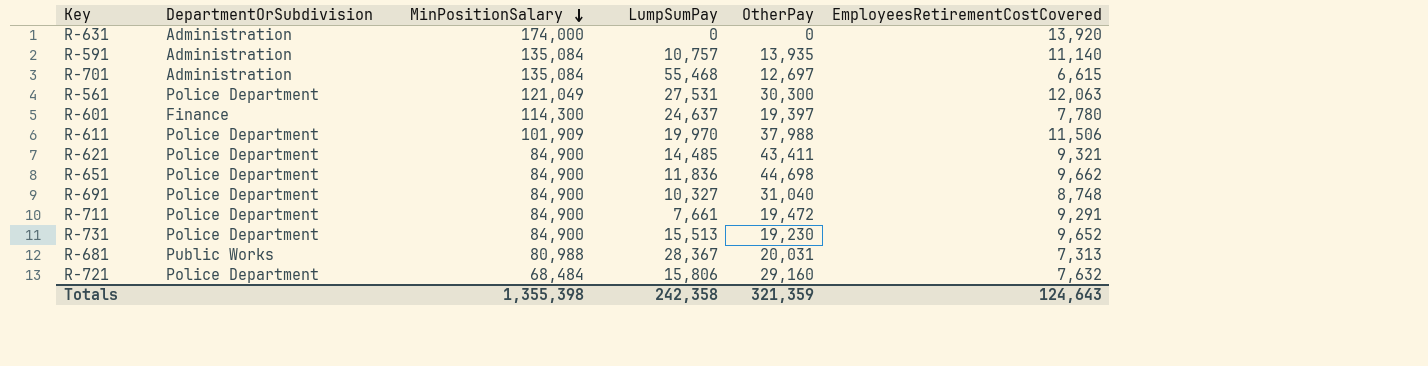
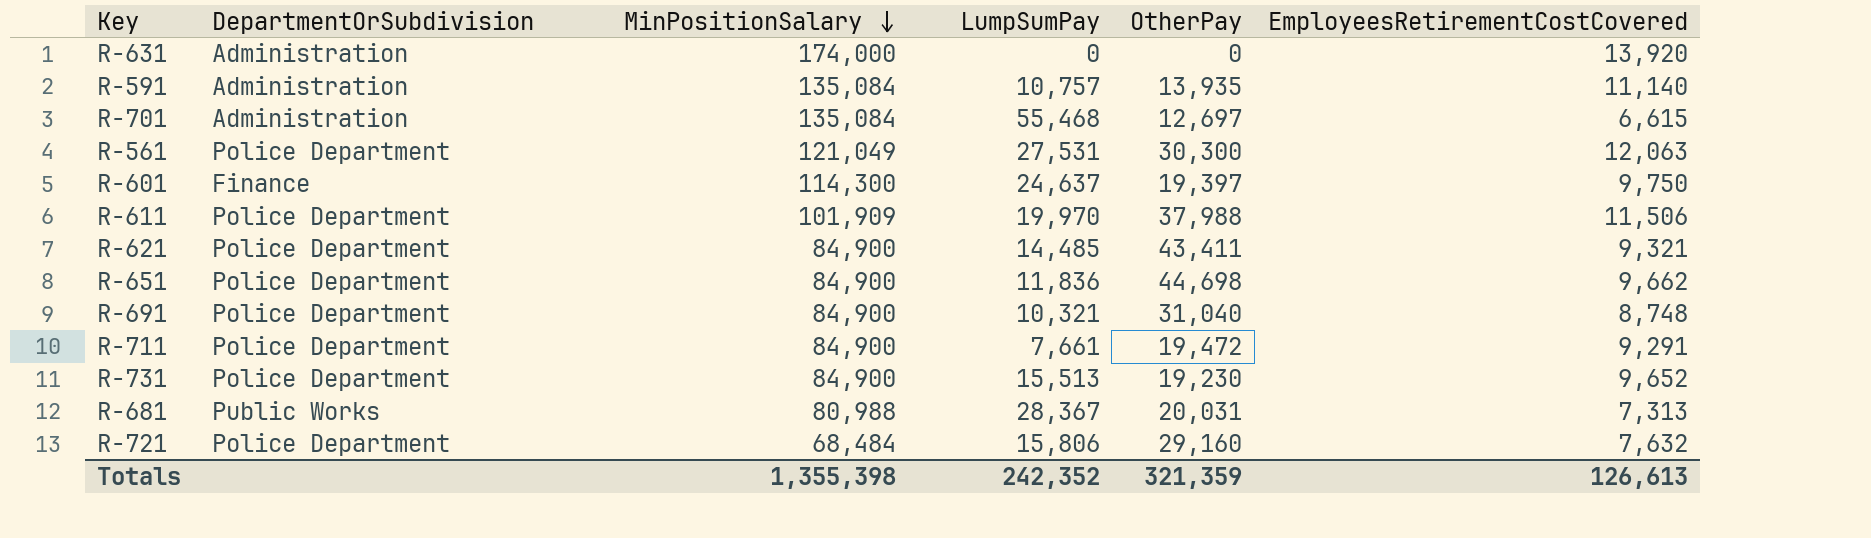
R-601 | EmployeesRetirementCostCovered: 7,780 -> 9,750
R-691 | LumpSumPay: 10,327 -> 10,321
Totals | LumpSumPay: 242,358 -> 242,352
Totals | EmployeesRetirementCostCovered: 124,643 -> 126,613

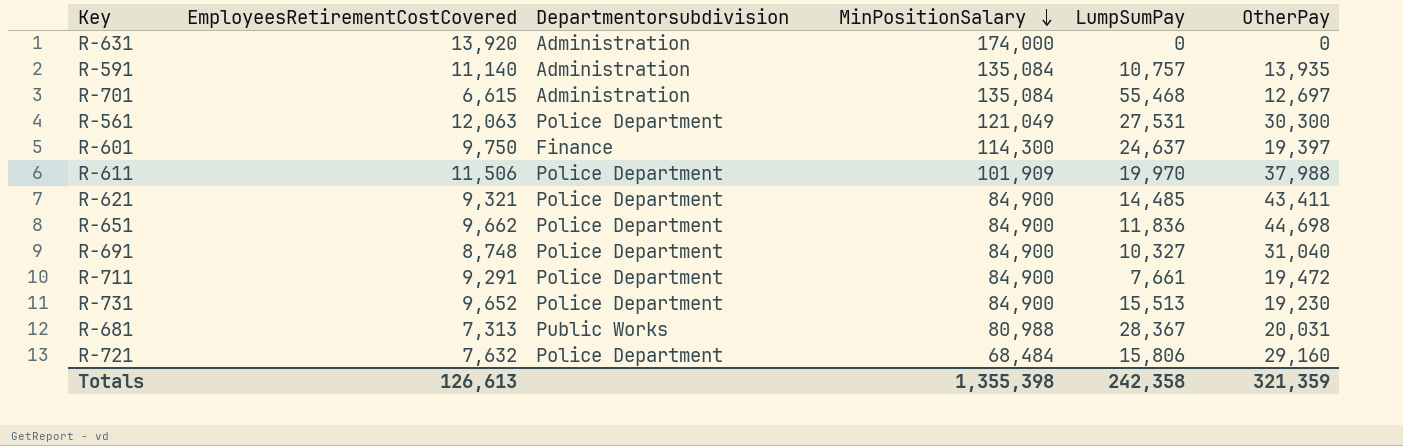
column EmployeesRetirementCostCovered | position: 6 -> 2
column name: DepartmentOrSubdivision -> Departmentorsubdivision
R-691 | LumpSumPay: 10,321 -> 10,327
Totals | LumpSumPay: 242,352 -> 242,358

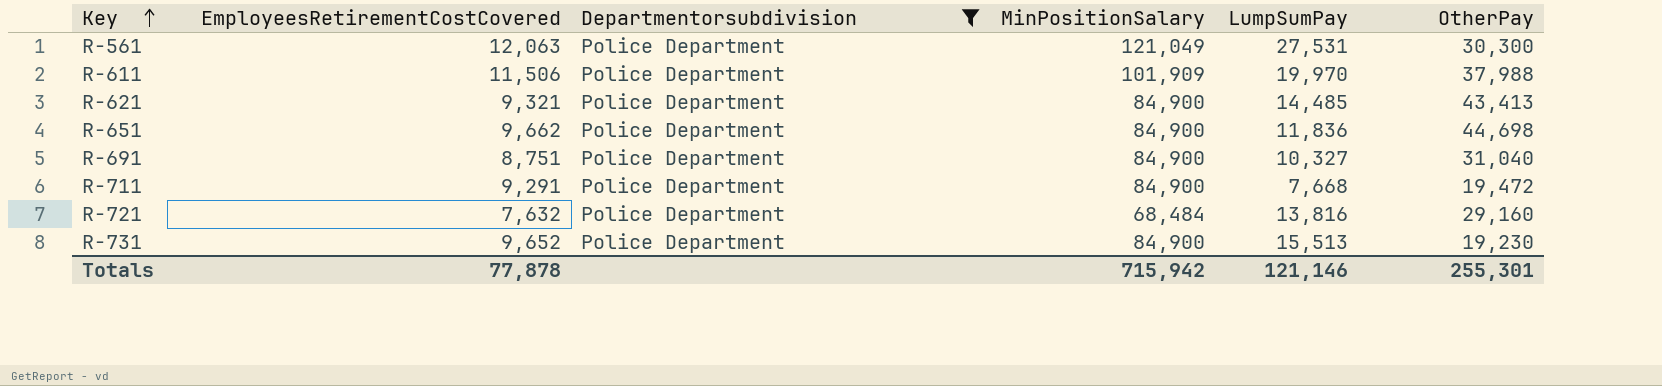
filter: none -> Departmentorsubdivision = Police Department
row order: MinPositionSalary descending -> Key ascending
R-621 | OtherPay: 43,411 -> 43,413
R-691 | EmployeesRetirementCostCovered: 8,748 -> 8,751
R-711 | LumpSumPay: 7,661 -> 7,668
R-721 | LumpSumPay: 15,806 -> 13,816
Totals | EmployeesRetirementCostCovered: 126,613 -> 77,878
Totals | MinPositionSalary: 1,355,398 -> 715,942
Totals | LumpSumPay: 242,358 -> 121,146
Totals | OtherPay: 321,359 -> 255,301

